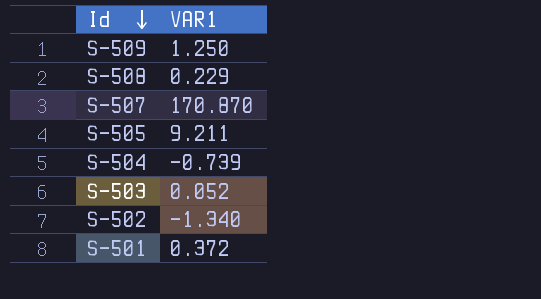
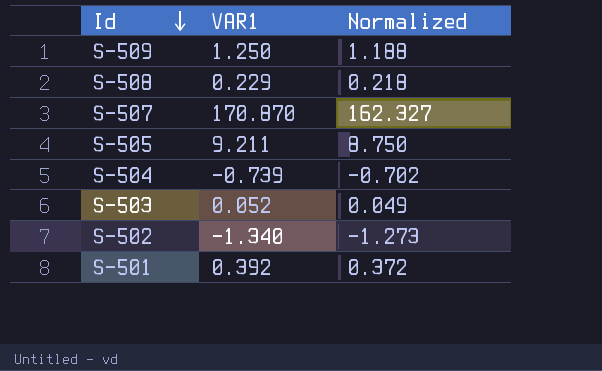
column Normalized | formula: none -> [VAR1] * 0.95
S-501 | VAR1: 0.372 -> 0.392

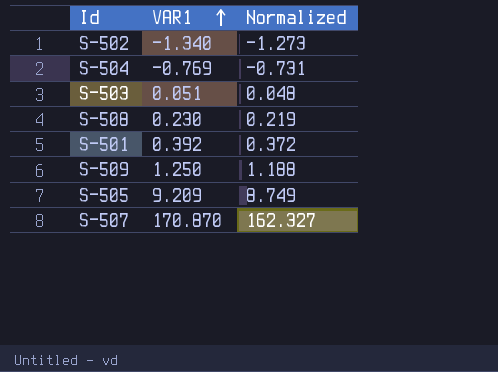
row order: Id descending -> VAR1 ascending
S-504 | VAR1: -0.739 -> -0.769
S-504 | Normalized: -0.702 -> -0.731
S-503 | VAR1: 0.052 -> 0.051
S-503 | Normalized: 0.049 -> 0.048
S-508 | VAR1: 0.229 -> 0.230
S-508 | Normalized: 0.218 -> 0.219
S-505 | VAR1: 9.211 -> 9.209
S-505 | Normalized: 8.750 -> 8.749

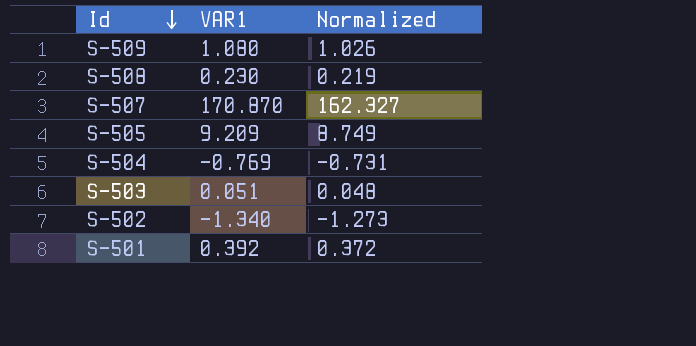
row order: VAR1 ascending -> Id descending
S-509 | VAR1: 1.250 -> 1.080
S-509 | Normalized: 1.188 -> 1.026

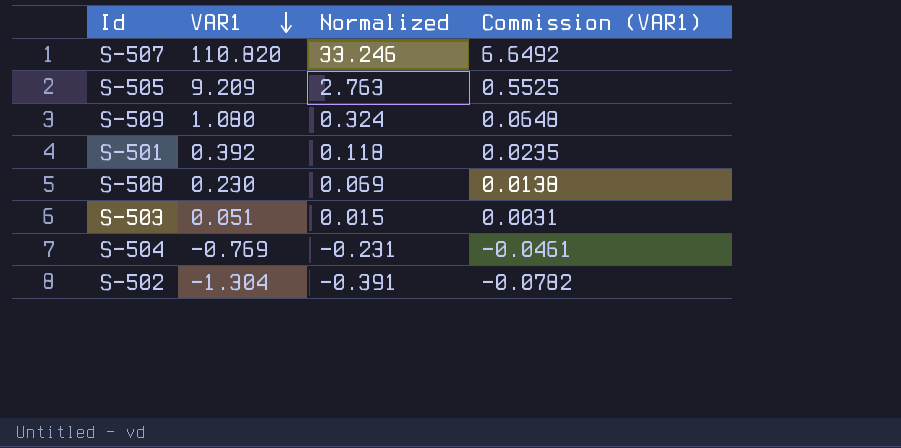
row order: Id descending -> VAR1 descending
column Normalized | formula: [VAR1] * 0.95 -> [VAR1] * 0.3
column Commission (VAR1) | formula: none -> [VAR1] * 0.06
S-507 | VAR1: 170.870 -> 110.820
S-502 | VAR1: -1.340 -> -1.304

